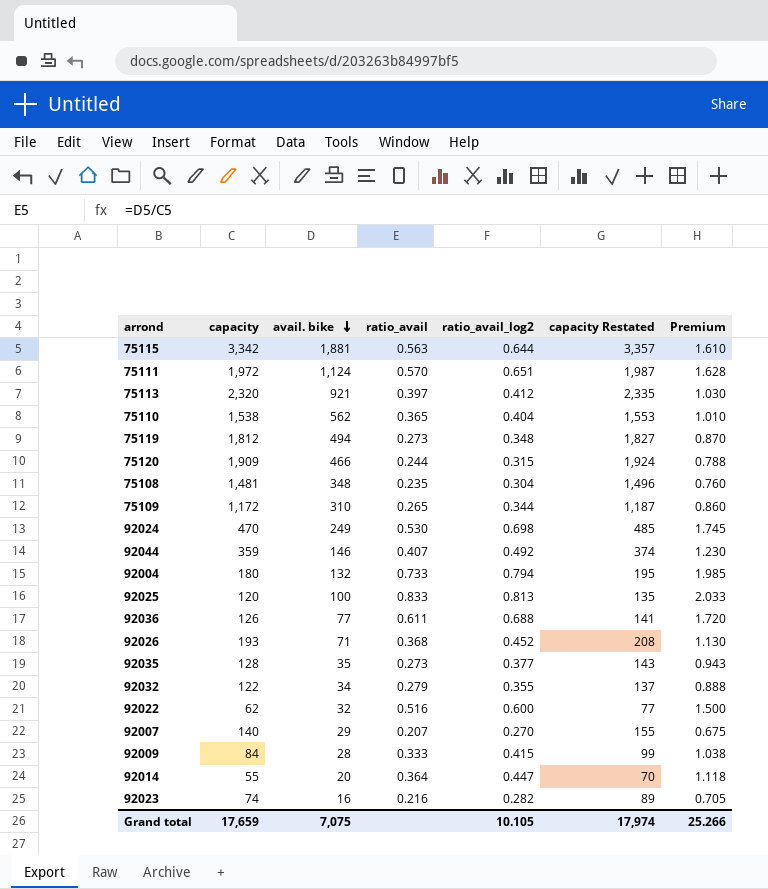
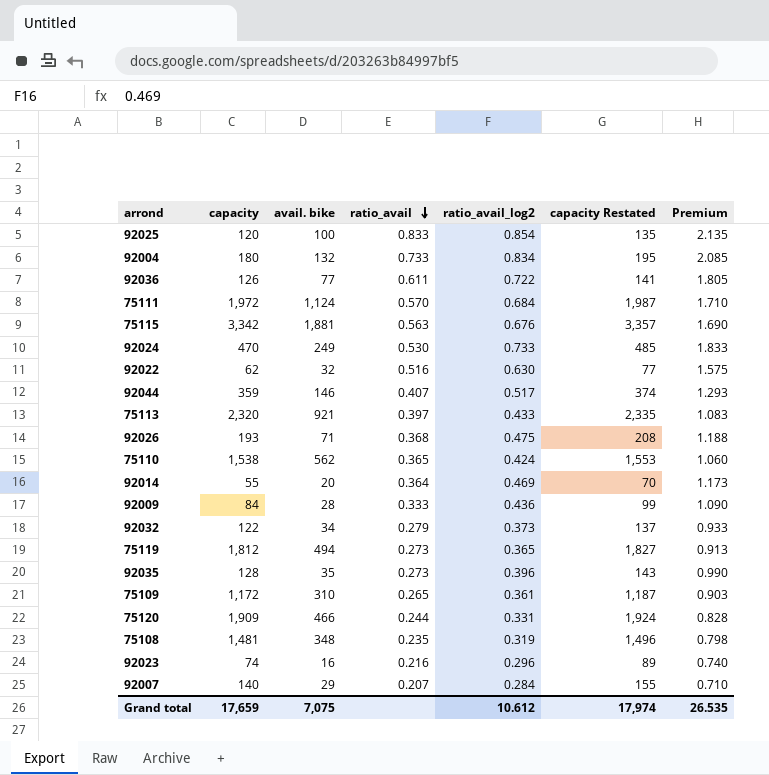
row order: avail. bike descending -> ratio_avail descending
92025 | ratio_avail_log2: 0.813 -> 0.854
92025 | Premium: 2.033 -> 2.135
92004 | ratio_avail_log2: 0.794 -> 0.834
92004 | Premium: 1.985 -> 2.085
92036 | ratio_avail_log2: 0.688 -> 0.722
92036 | Premium: 1.720 -> 1.805
75111 | ratio_avail_log2: 0.651 -> 0.684
75111 | Premium: 1.628 -> 1.710
75115 | ratio_avail_log2: 0.644 -> 0.676
75115 | Premium: 1.610 -> 1.690
92024 | ratio_avail_log2: 0.698 -> 0.733
92024 | Premium: 1.745 -> 1.833
92022 | ratio_avail_log2: 0.600 -> 0.630
92022 | Premium: 1.500 -> 1.575
92044 | ratio_avail_log2: 0.492 -> 0.517
92044 | Premium: 1.230 -> 1.293
75113 | ratio_avail_log2: 0.412 -> 0.433
75113 | Premium: 1.030 -> 1.083
92026 | ratio_avail_log2: 0.452 -> 0.475
92026 | Premium: 1.130 -> 1.188
75110 | ratio_avail_log2: 0.404 -> 0.424
75110 | Premium: 1.010 -> 1.060
92014 | ratio_avail_log2: 0.447 -> 0.469
92014 | Premium: 1.118 -> 1.173
92009 | ratio_avail_log2: 0.415 -> 0.436
92009 | Premium: 1.038 -> 1.090
92032 | ratio_avail_log2: 0.355 -> 0.373
92032 | Premium: 0.888 -> 0.933
75119 | ratio_avail_log2: 0.348 -> 0.365
75119 | Premium: 0.870 -> 0.913
92035 | ratio_avail_log2: 0.377 -> 0.396
92035 | Premium: 0.943 -> 0.990
75109 | ratio_avail_log2: 0.344 -> 0.361
75109 | Premium: 0.860 -> 0.903
75120 | ratio_avail_log2: 0.315 -> 0.331
75120 | Premium: 0.788 -> 0.828
75108 | ratio_avail_log2: 0.304 -> 0.319
75108 | Premium: 0.760 -> 0.798
92023 | ratio_avail_log2: 0.282 -> 0.296
92023 | Premium: 0.705 -> 0.740
92007 | ratio_avail_log2: 0.270 -> 0.284
92007 | Premium: 0.675 -> 0.710
Grand total | ratio_avail_log2: 10.105 -> 10.612
Grand total | Premium: 25.266 -> 26.535

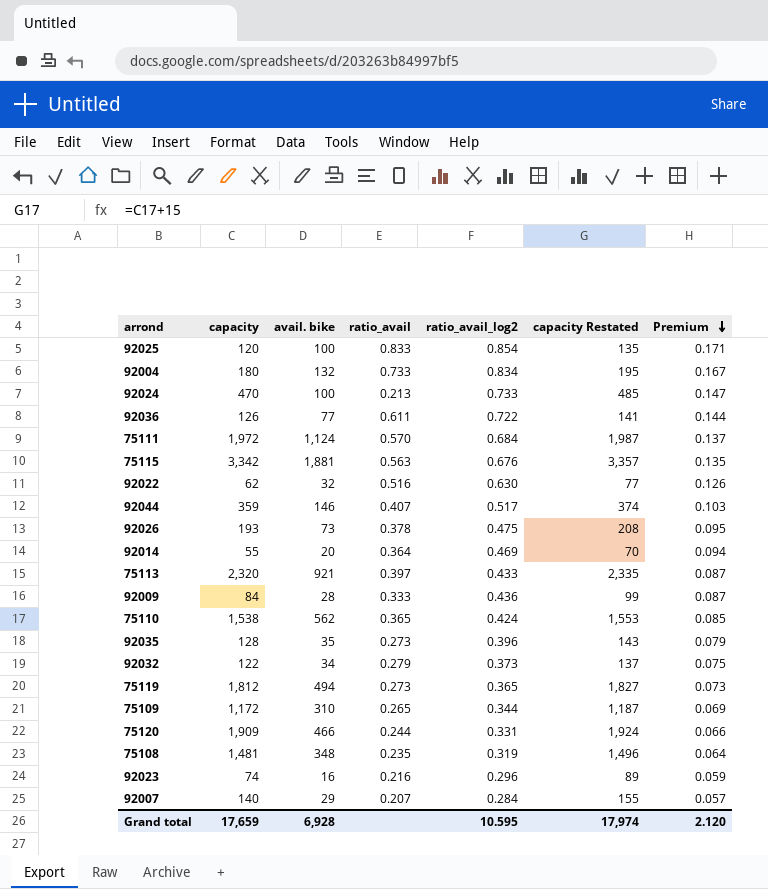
row order: ratio_avail descending -> Premium descending
column Premium | formula: [ratio_avail_log2] * 2.5 -> [ratio_avail_log2] * 0.2
92024 | avail. bike: 249 -> 100
92024 | ratio_avail: 0.530 -> 0.213
92026 | avail. bike: 71 -> 73
92026 | ratio_avail: 0.368 -> 0.378
75109 | ratio_avail_log2: 0.361 -> 0.344
Grand total | avail. bike: 7,075 -> 6,928
Grand total | ratio_avail_log2: 10.612 -> 10.595
Grand total | Premium: 26.535 -> 2.120

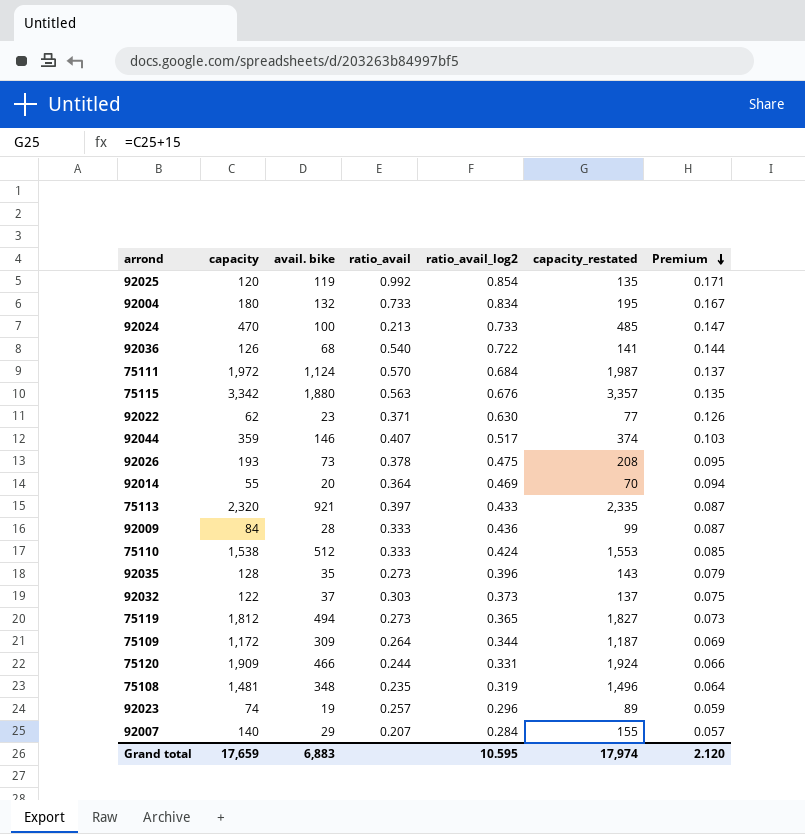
column name: capacity Restated -> capacity_restated
92025 | avail. bike: 100 -> 119
92025 | ratio_avail: 0.833 -> 0.992
92036 | avail. bike: 77 -> 68
92036 | ratio_avail: 0.611 -> 0.540
75115 | avail. bike: 1,881 -> 1,880
92022 | avail. bike: 32 -> 23
92022 | ratio_avail: 0.516 -> 0.371
75110 | avail. bike: 562 -> 512
75110 | ratio_avail: 0.365 -> 0.333
92032 | avail. bike: 34 -> 37
92032 | ratio_avail: 0.279 -> 0.303
75109 | avail. bike: 310 -> 309
75109 | ratio_avail: 0.265 -> 0.264
92023 | avail. bike: 16 -> 19
92023 | ratio_avail: 0.216 -> 0.257
Grand total | avail. bike: 6,928 -> 6,883

